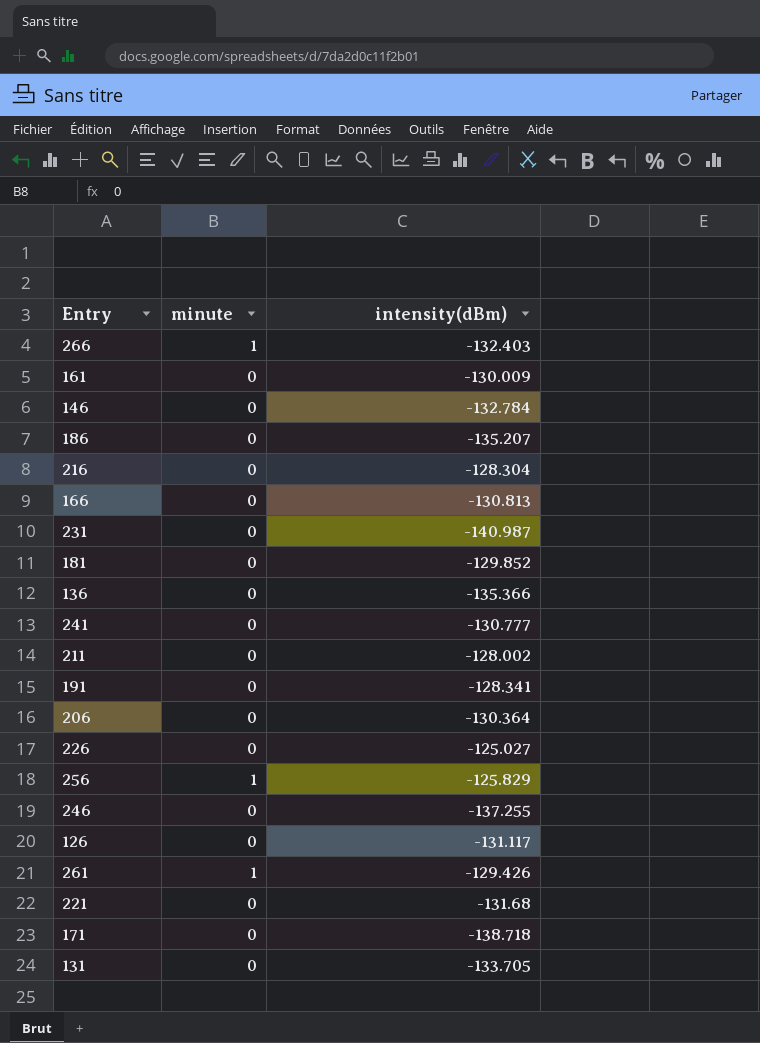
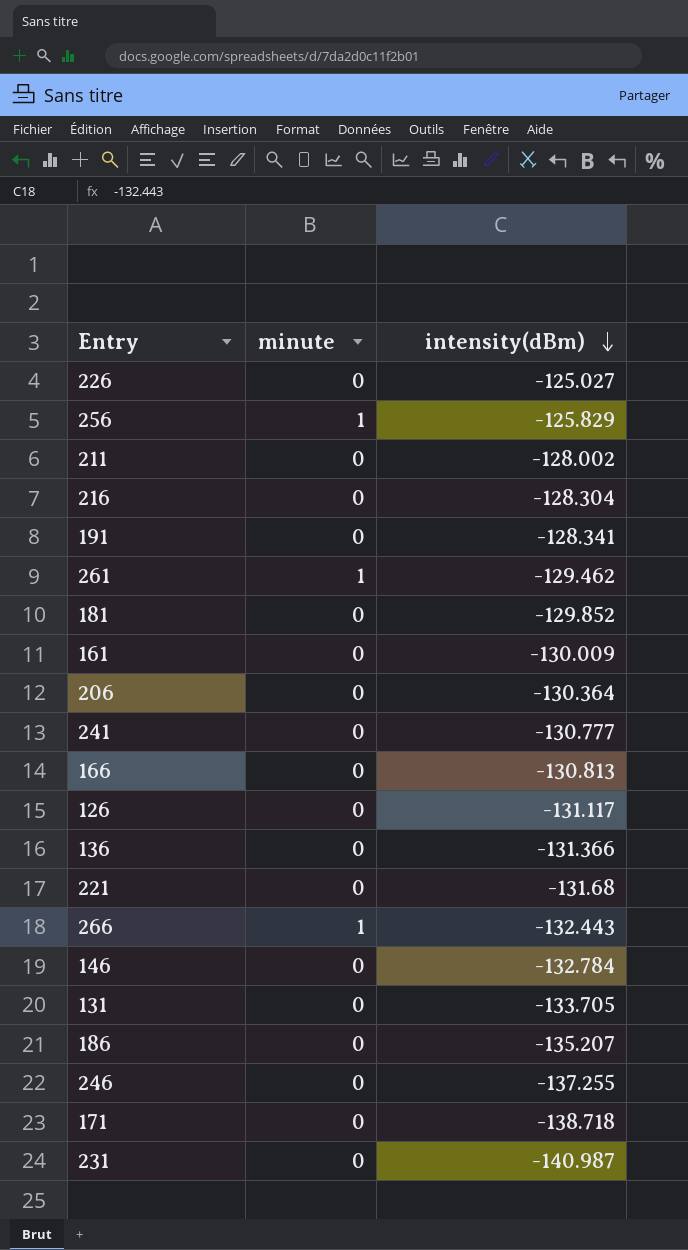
row order: none -> intensity(dBm) descending
261 | intensity(dBm): -129.426 -> -129.462
136 | intensity(dBm): -135.366 -> -131.366
266 | intensity(dBm): -132.403 -> -132.443

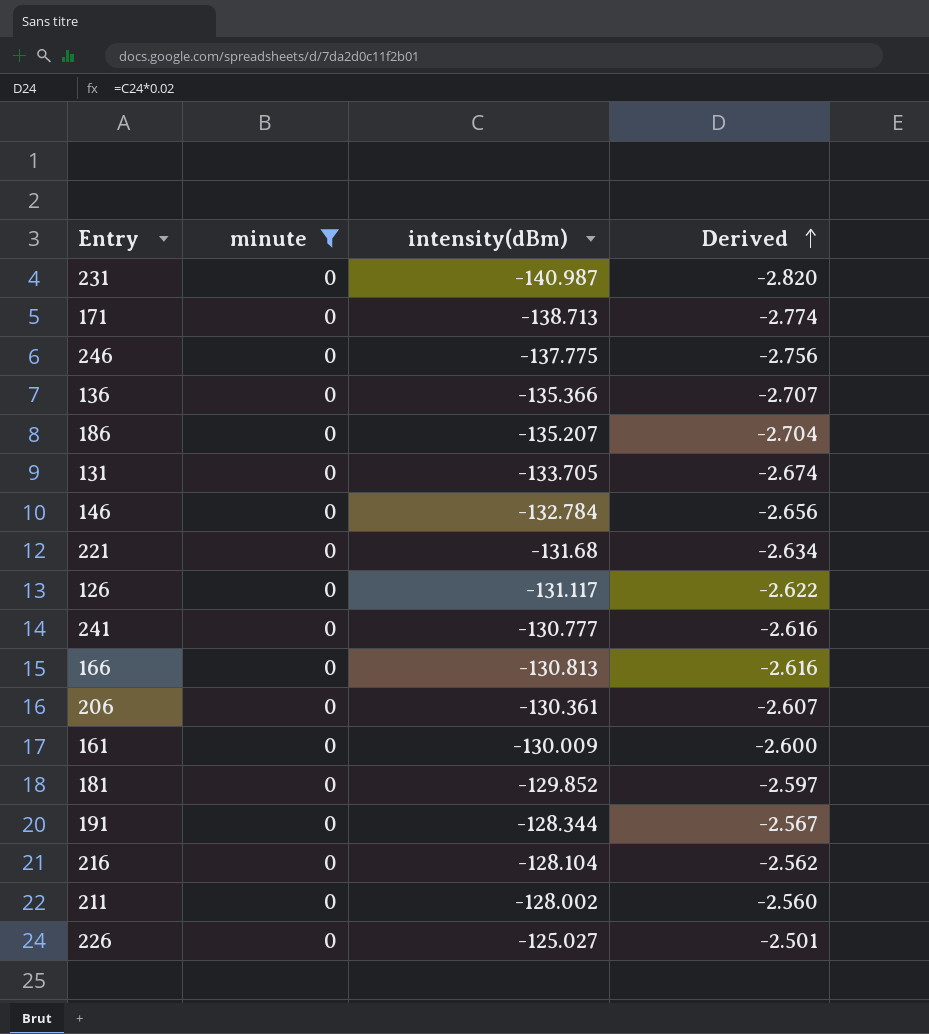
filter: none -> minute = 0
row order: intensity(dBm) descending -> Derived ascending
column Derived | formula: none -> [intensity(dBm)] * 0.02
171 | intensity(dBm): -138.718 -> -138.713
246 | intensity(dBm): -137.255 -> -137.775
136 | intensity(dBm): -131.366 -> -135.366
206 | intensity(dBm): -130.364 -> -130.361
191 | intensity(dBm): -128.341 -> -128.344
216 | intensity(dBm): -128.304 -> -128.104

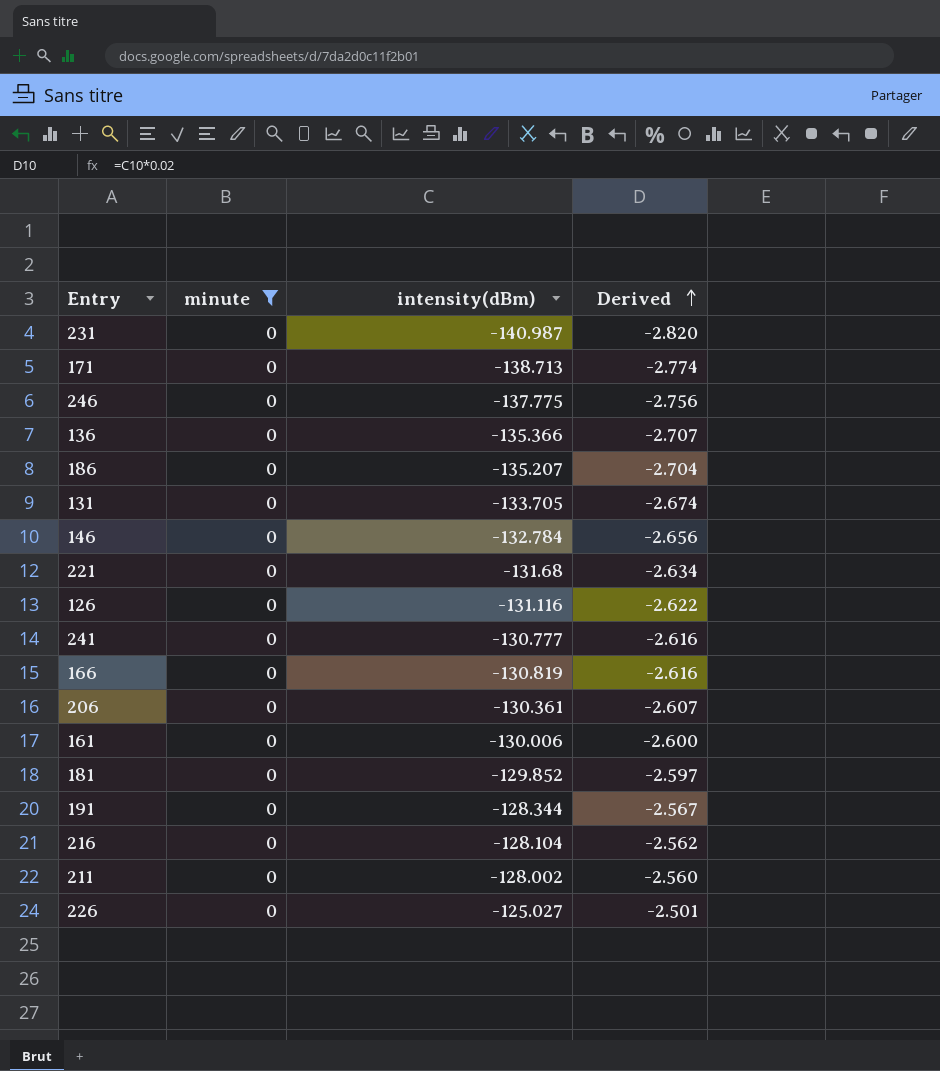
126 | intensity(dBm): -131.117 -> -131.116
166 | intensity(dBm): -130.813 -> -130.819
161 | intensity(dBm): -130.009 -> -130.006

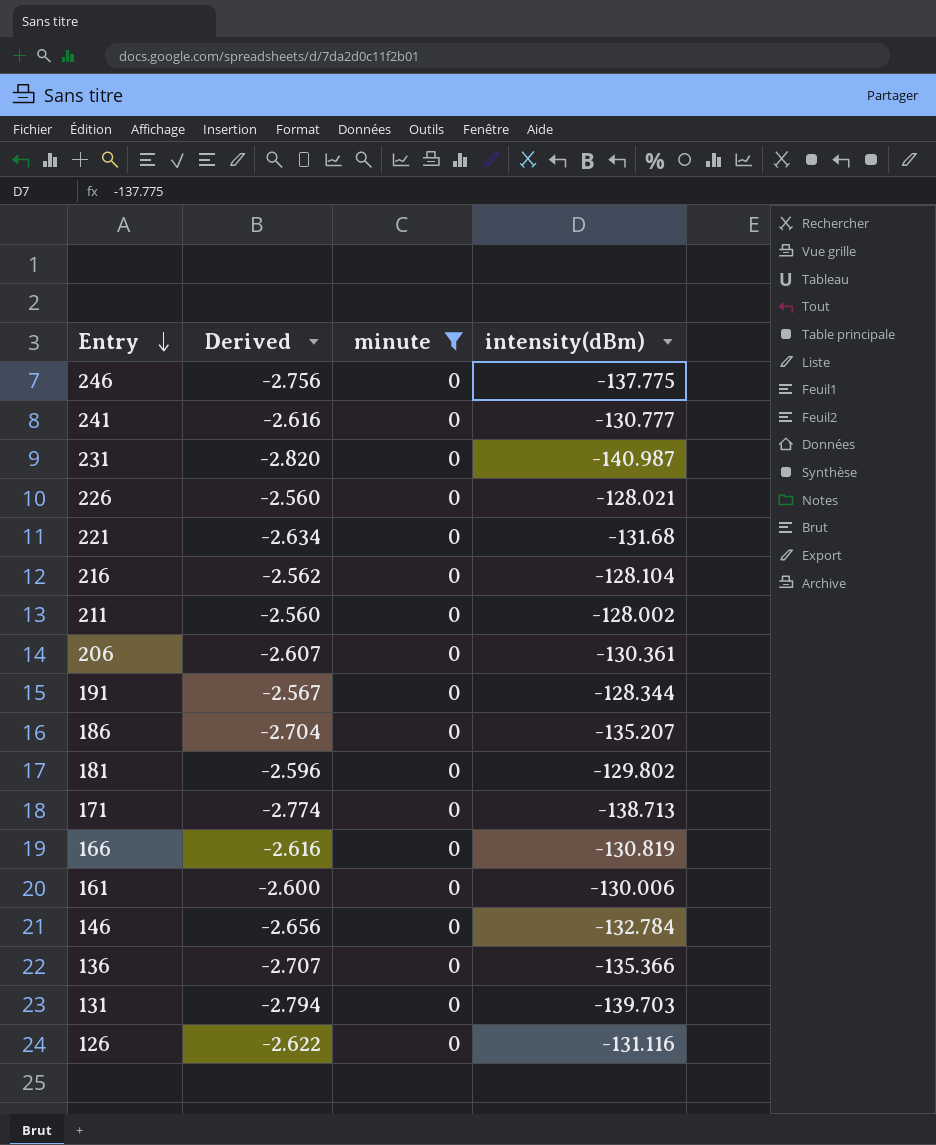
row order: Derived ascending -> Entry descending
column Derived | position: 4 -> 2
226 | Derived: -2.501 -> -2.560
226 | intensity(dBm): -125.027 -> -128.021
181 | Derived: -2.597 -> -2.596
181 | intensity(dBm): -129.852 -> -129.802
131 | Derived: -2.674 -> -2.794
131 | intensity(dBm): -133.705 -> -139.703

